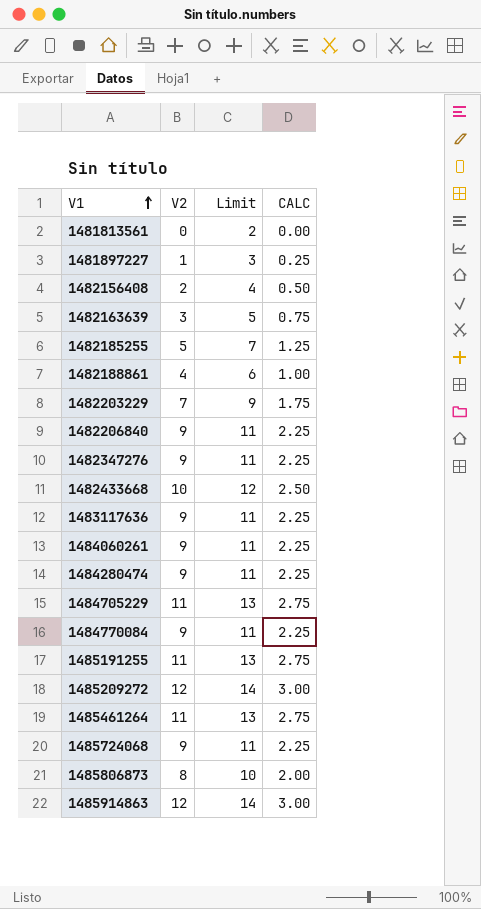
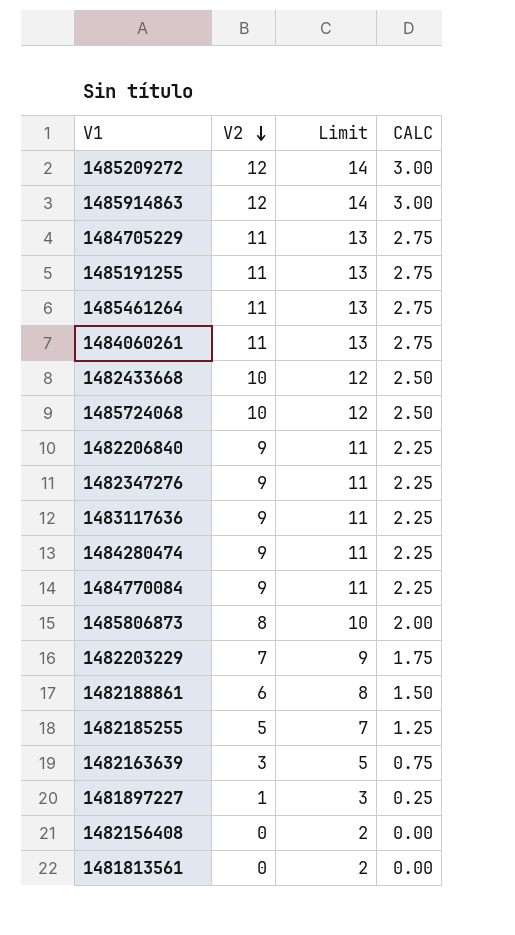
row order: V1 ascending -> V2 descending
1484060261 | V2: 9 -> 11
1484060261 | Limit: 11 -> 13
1484060261 | CALC: 2.25 -> 2.75
1485724068 | V2: 9 -> 10
1485724068 | Limit: 11 -> 12
1485724068 | CALC: 2.25 -> 2.50
1482188861 | V2: 4 -> 6
1482188861 | Limit: 6 -> 8
1482188861 | CALC: 1.00 -> 1.50
1482156408 | V2: 2 -> 0
1482156408 | Limit: 4 -> 2
1482156408 | CALC: 0.50 -> 0.00

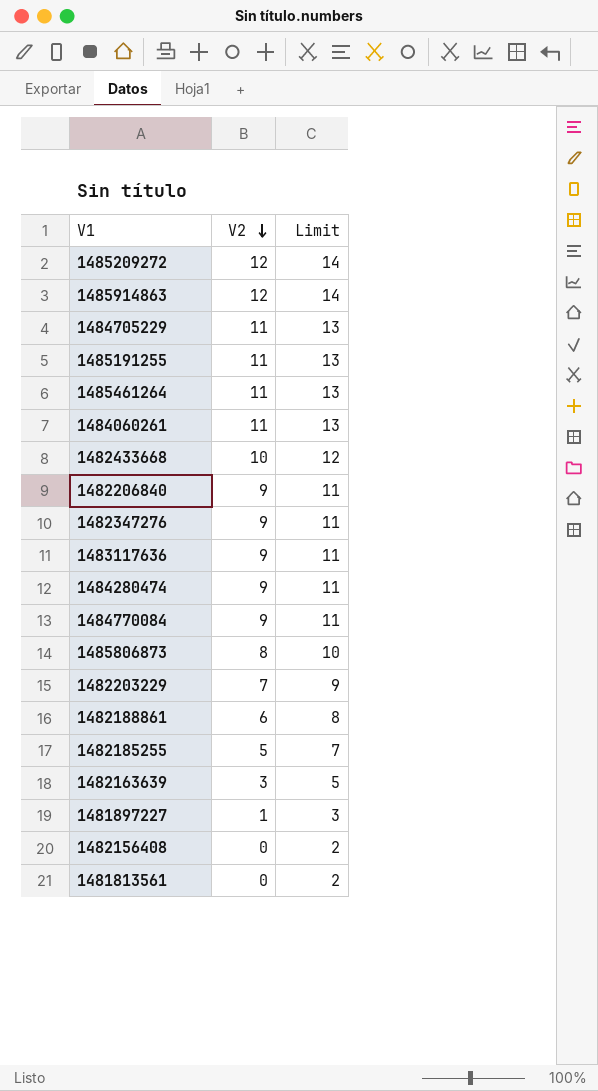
column CALC | formula: [V2] * 0.25 -> none
row 1485724068: 10 | 12 | 2.50 -> none

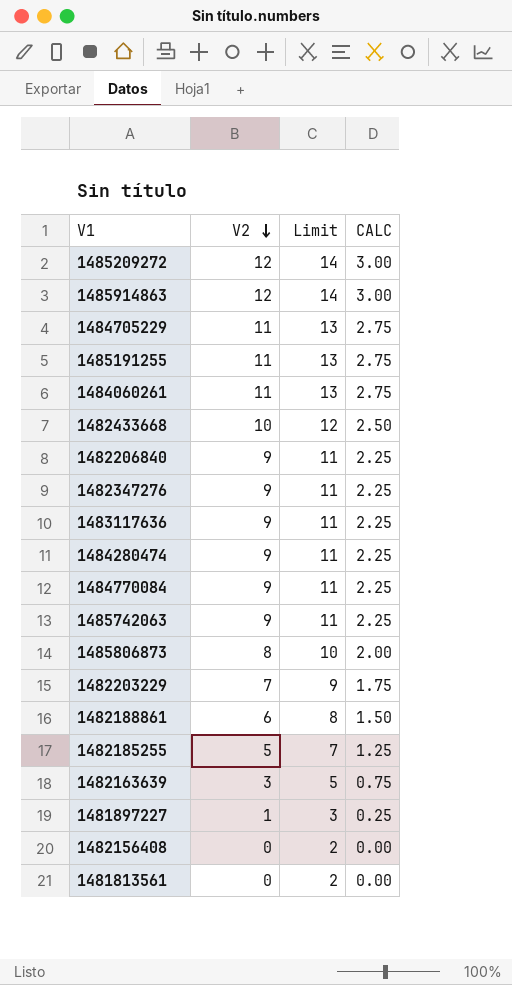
column CALC | formula: none -> [V2] * 0.25
row 1485461264: 11 | 13 -> none
row 1485742063: none -> 9 | 11 | 2.25

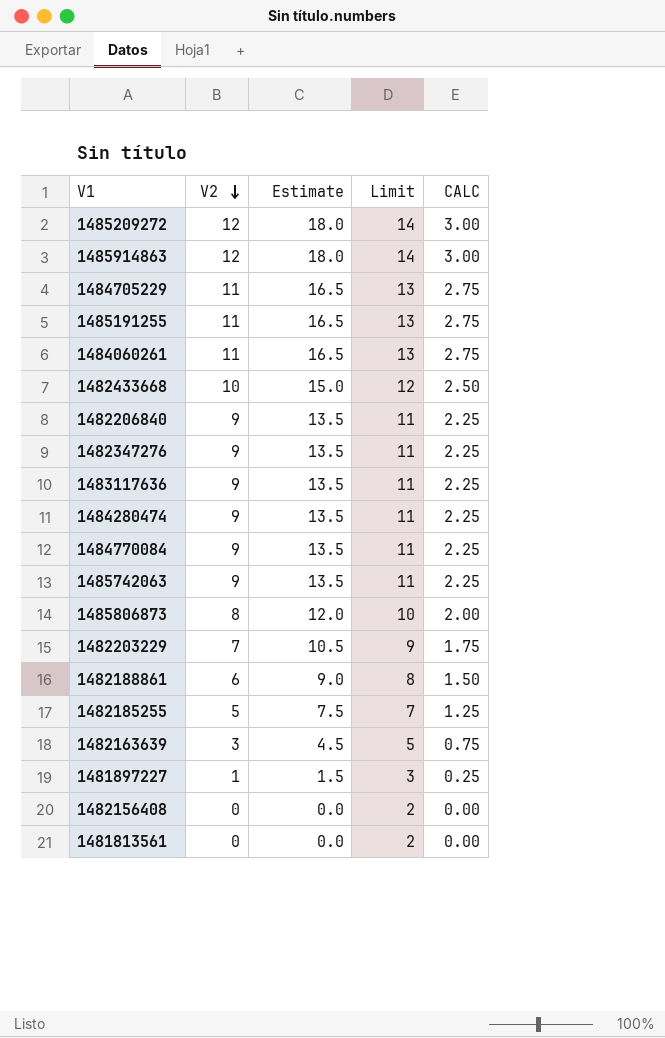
column Estimate | formula: none -> [V2] * 1.5

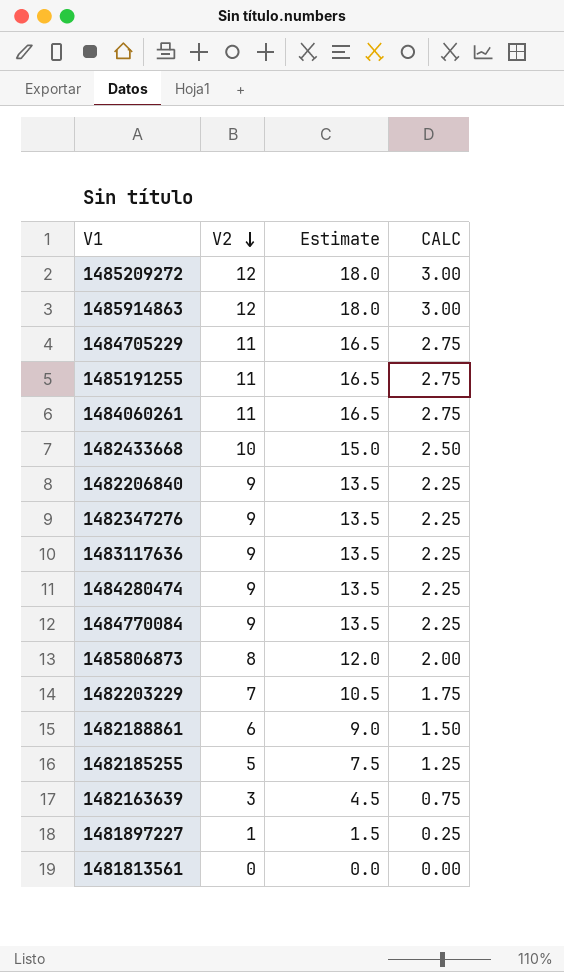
column Limit | formula: [V2] + 2 -> none
row 1485742063: 9 | 13.5 | 11 | 2.25 -> none
row 1482156408: 0 | 0.0 | 2 | 0.00 -> none

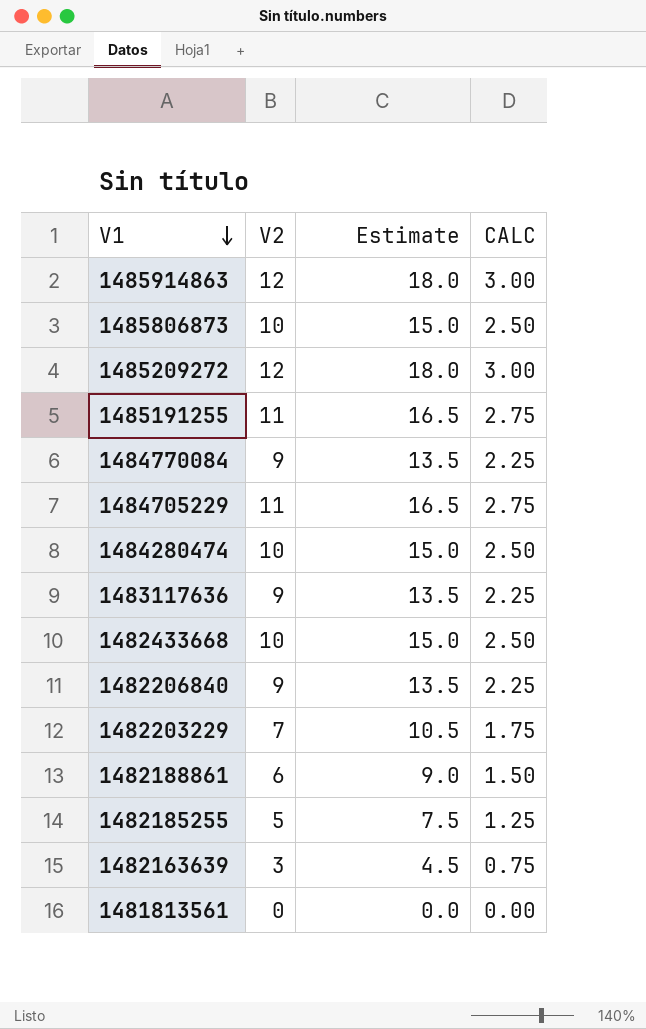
row order: V2 descending -> V1 descending
row 1484060261: 11 | 16.5 | 2.75 -> none
row 1482347276: 9 | 13.5 | 2.25 -> none
row 1481897227: 1 | 1.5 | 0.25 -> none
1485806873 | V2: 8 -> 10
1485806873 | Estimate: 12.0 -> 15.0
1485806873 | CALC: 2.00 -> 2.50
1484280474 | V2: 9 -> 10
1484280474 | Estimate: 13.5 -> 15.0
1484280474 | CALC: 2.25 -> 2.50

